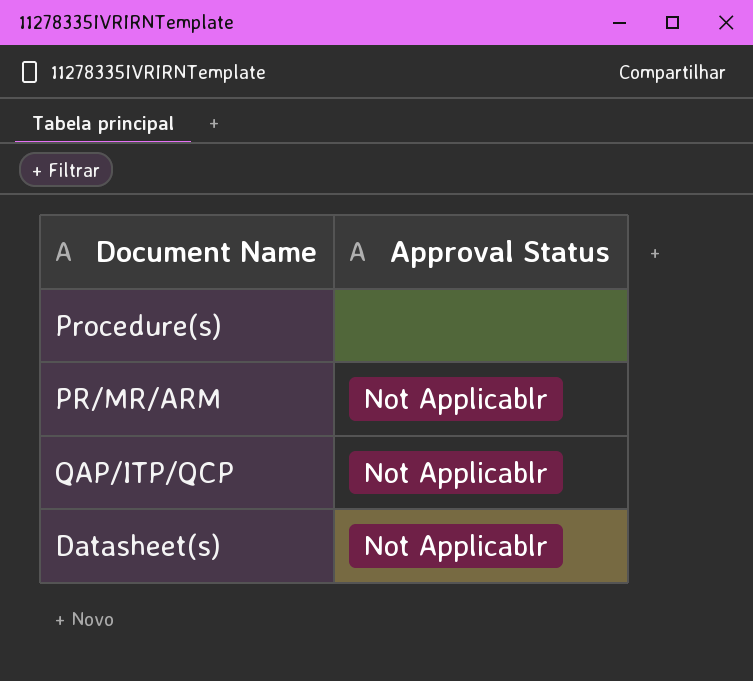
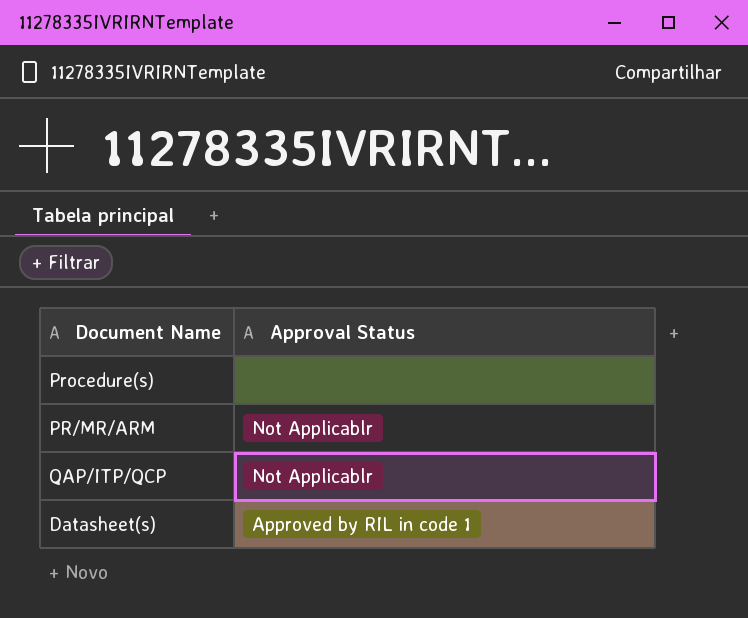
Datasheet(s) | Approval Status: Not Applicablr -> Approved by RIL in code 1

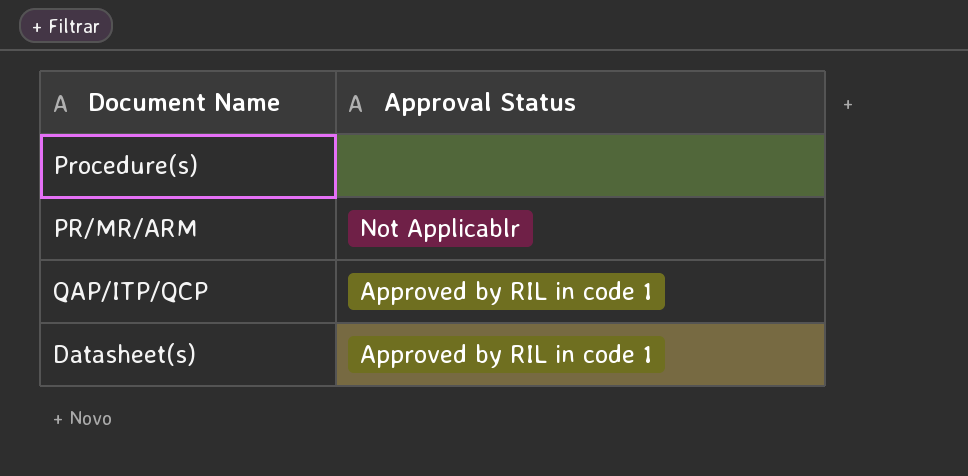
QAP/ITP/QCP | Approval Status: Not Applicablr -> Approved by RIL in code 1

